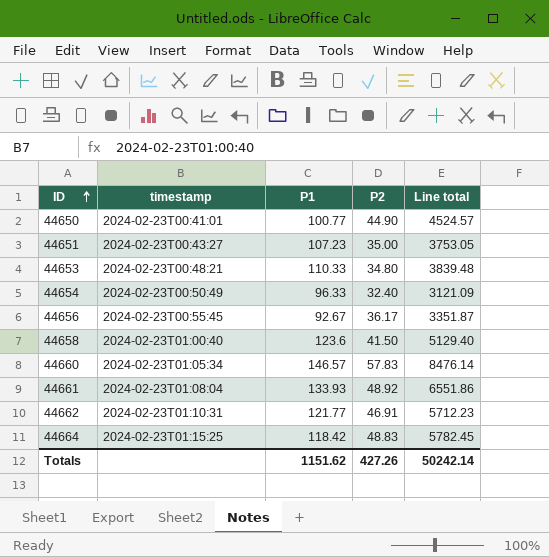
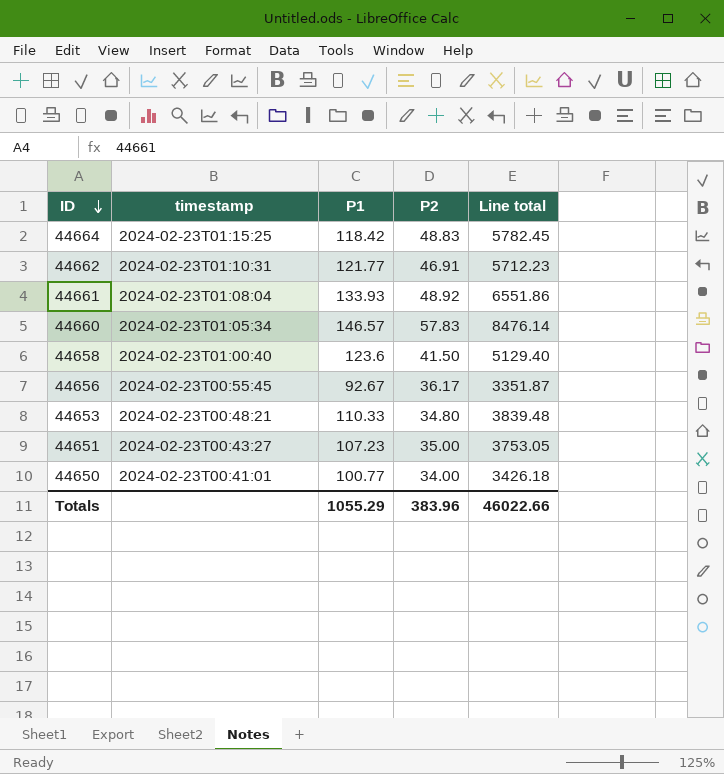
row order: ID ascending -> ID descending
row 44654: 2024-02-23T00:50:49 | 96.33 | 32.40 | 3121.09 -> none
44650 | P2: 44.90 -> 34.00
44650 | Line total: 4524.57 -> 3426.18
Totals | P1: 1151.62 -> 1055.29
Totals | P2: 427.26 -> 383.96
Totals | Line total: 50242.14 -> 46022.66

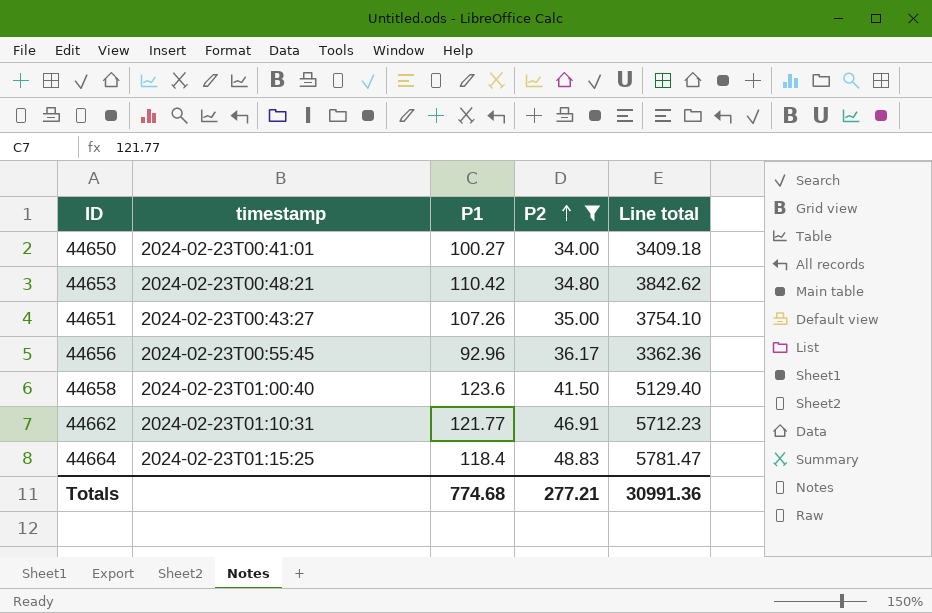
filter: none -> P2 <= 48.83
row order: ID descending -> P2 ascending
44650 | P1: 100.77 -> 100.27
44650 | Line total: 3426.18 -> 3409.18
44653 | P1: 110.33 -> 110.42
44653 | Line total: 3839.48 -> 3842.62
44651 | P1: 107.23 -> 107.26
44651 | Line total: 3753.05 -> 3754.10
44656 | P1: 92.67 -> 92.96
44656 | Line total: 3351.87 -> 3362.36
44664 | P1: 118.42 -> 118.4
44664 | Line total: 5782.45 -> 5781.47
Totals | P1: 1055.29 -> 774.68
Totals | P2: 383.96 -> 277.21
Totals | Line total: 46022.66 -> 30991.36

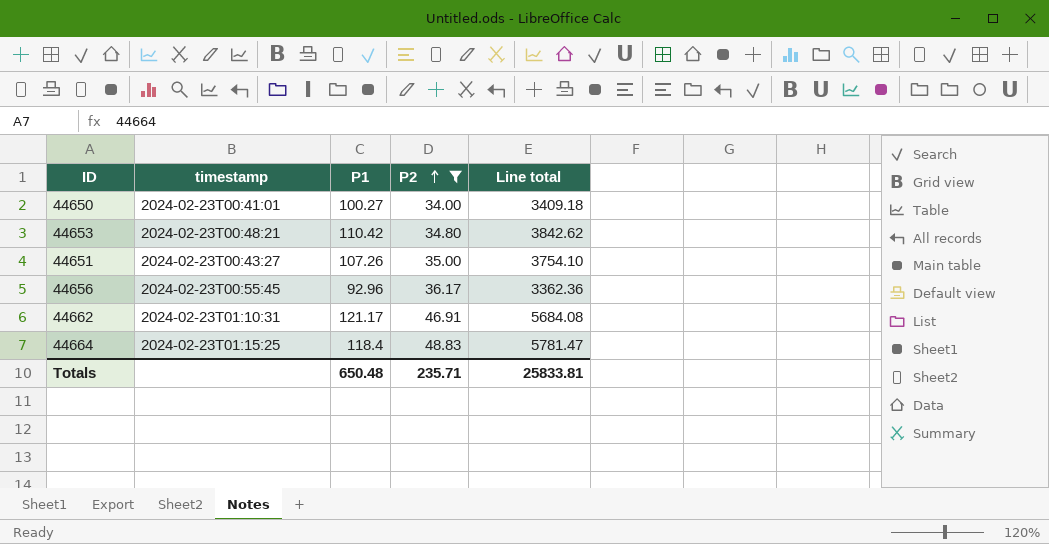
row 44658: 2024-02-23T01:00:40 | 123.6 | 41.50 | 5129.40 -> none
44662 | P1: 121.77 -> 121.17
44662 | Line total: 5712.23 -> 5684.08
Totals | P1: 774.68 -> 650.48
Totals | P2: 277.21 -> 235.71
Totals | Line total: 30991.36 -> 25833.81

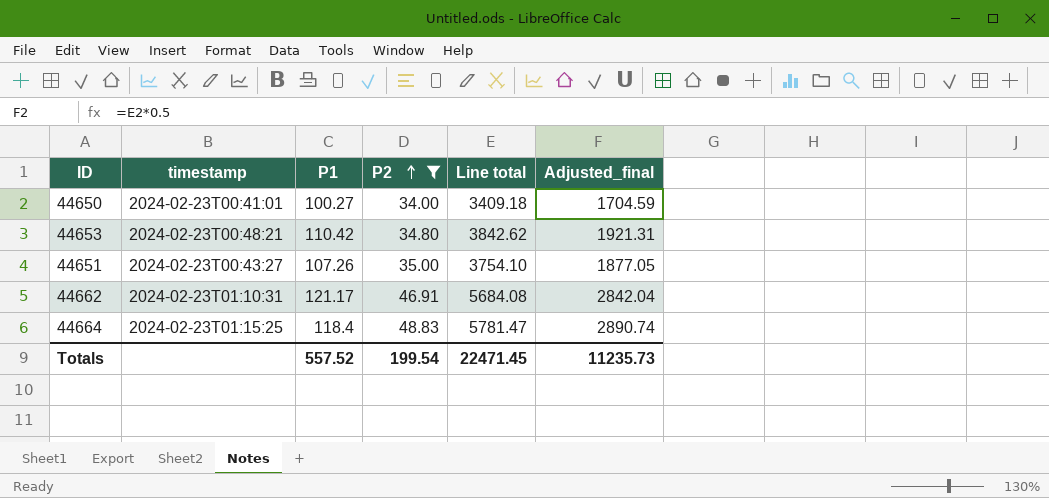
column Adjusted_final | formula: none -> [Line total] * 0.5
row 44656: 2024-02-23T00:55:45 | 92.96 | 36.17 | 3362.36 -> none
Totals | P1: 650.48 -> 557.52
Totals | P2: 235.71 -> 199.54
Totals | Line total: 25833.81 -> 22471.45

